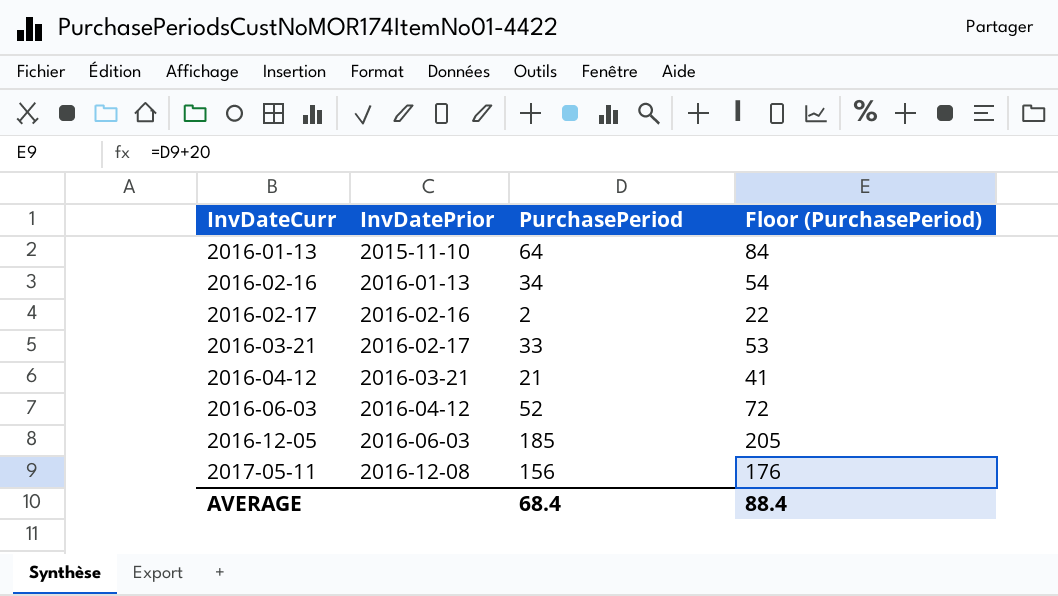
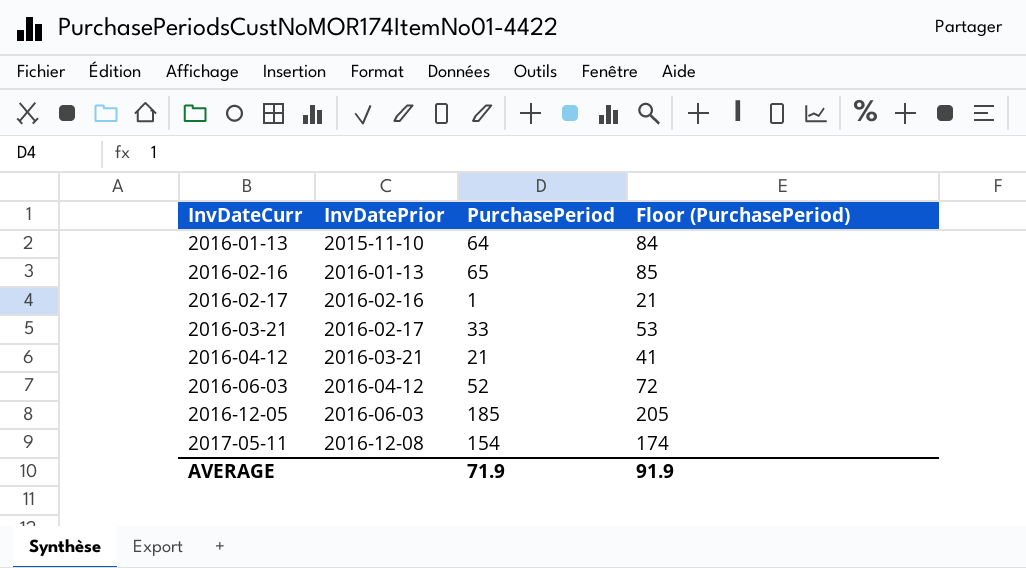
2016-02-16 | PurchasePeriod: 34 -> 65
2016-02-16 | Floor (PurchasePeriod): 54 -> 85
2016-02-17 | PurchasePeriod: 2 -> 1
2016-02-17 | Floor (PurchasePeriod): 22 -> 21
2017-05-11 | PurchasePeriod: 156 -> 154
2017-05-11 | Floor (PurchasePeriod): 176 -> 174
AVERAGE | PurchasePeriod: 68.4 -> 71.9
AVERAGE | Floor (PurchasePeriod): 88.4 -> 91.9

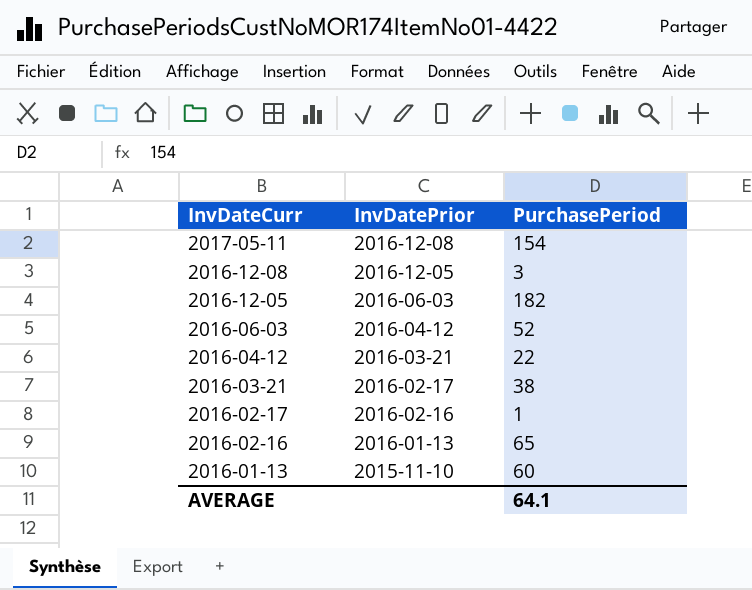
row order: InvDateCurr ascending -> InvDateCurr descending
column Floor (PurchasePeriod) | formula: [PurchasePeriod] + 20 -> none
row 2016-12-08: none -> 2016-12-05 | 3
2016-12-05 | PurchasePeriod: 185 -> 182
2016-04-12 | PurchasePeriod: 21 -> 22
2016-03-21 | PurchasePeriod: 33 -> 38
2016-01-13 | PurchasePeriod: 64 -> 60
AVERAGE | PurchasePeriod: 71.9 -> 64.1

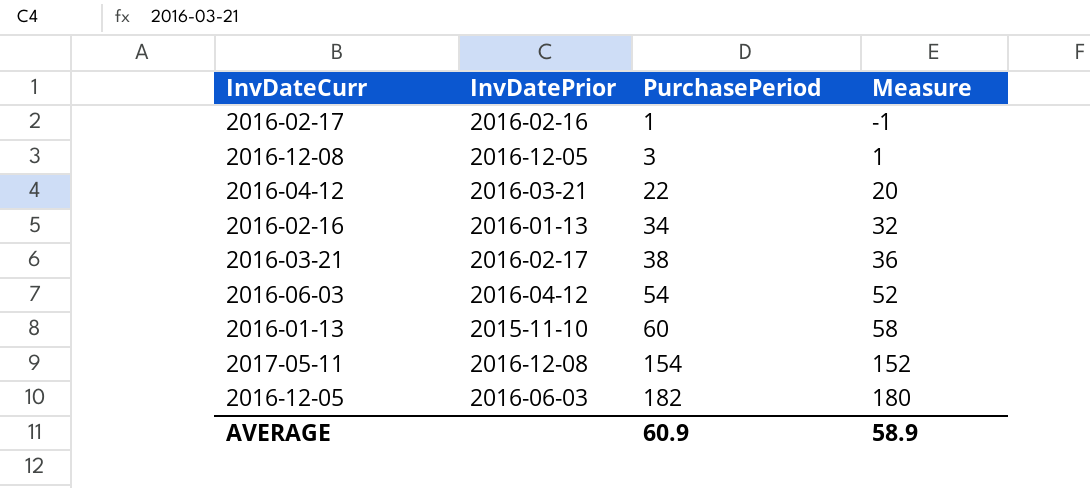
row order: InvDateCurr descending -> PurchasePeriod ascending
column Measure | formula: none -> [PurchasePeriod] - 2
2016-02-16 | PurchasePeriod: 65 -> 34
2016-06-03 | PurchasePeriod: 52 -> 54
AVERAGE | PurchasePeriod: 64.1 -> 60.9

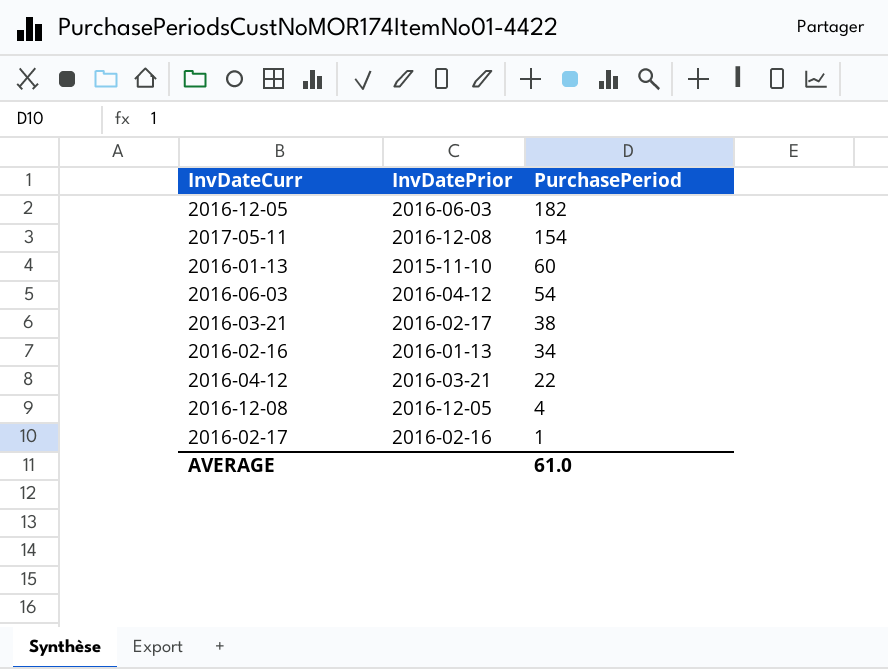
row order: PurchasePeriod ascending -> PurchasePeriod descending
column Measure | formula: [PurchasePeriod] - 2 -> none
2016-12-08 | PurchasePeriod: 3 -> 4
AVERAGE | PurchasePeriod: 60.9 -> 61.0

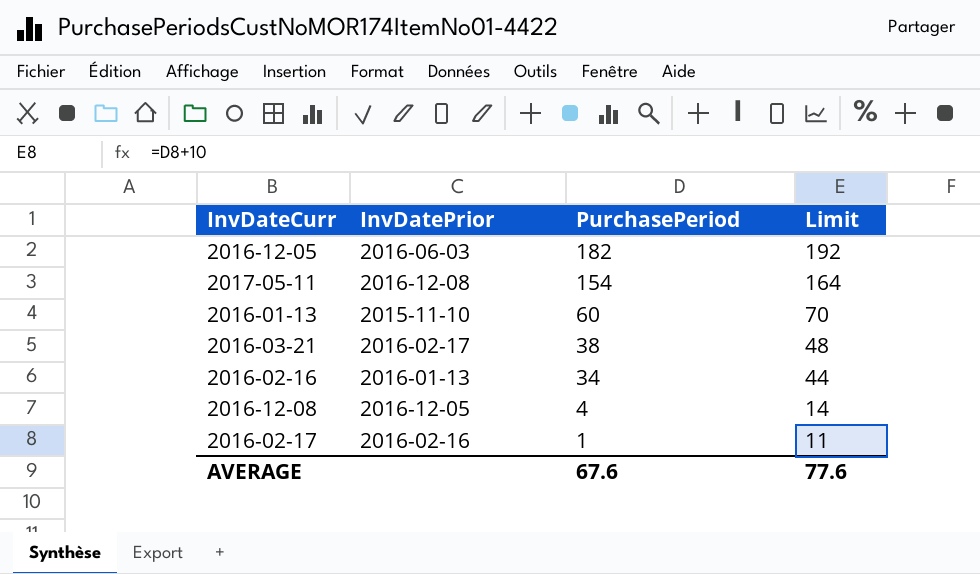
column Limit | formula: none -> [PurchasePeriod] + 10
row 2016-06-03: 2016-04-12 | 54 -> none
row 2016-04-12: 2016-03-21 | 22 -> none
AVERAGE | PurchasePeriod: 61.0 -> 67.6

